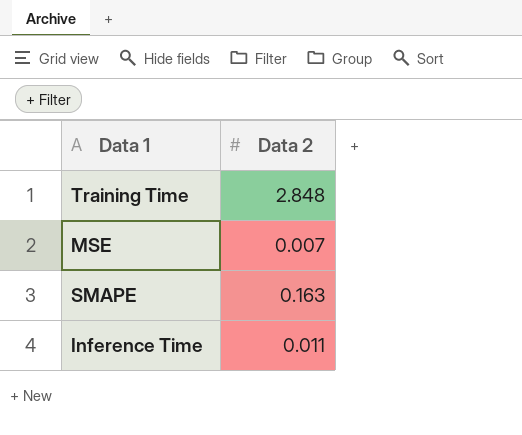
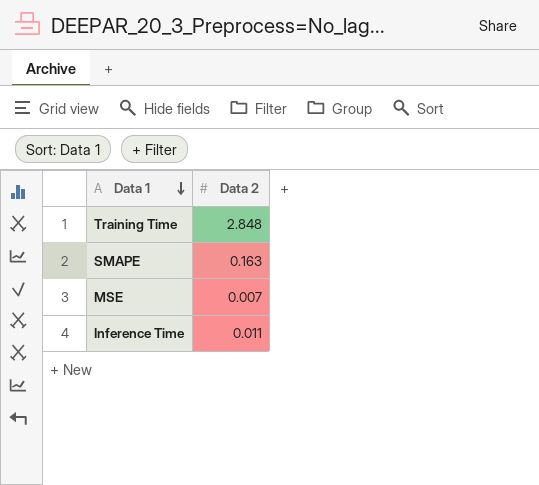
row order: none -> Data 1 descending

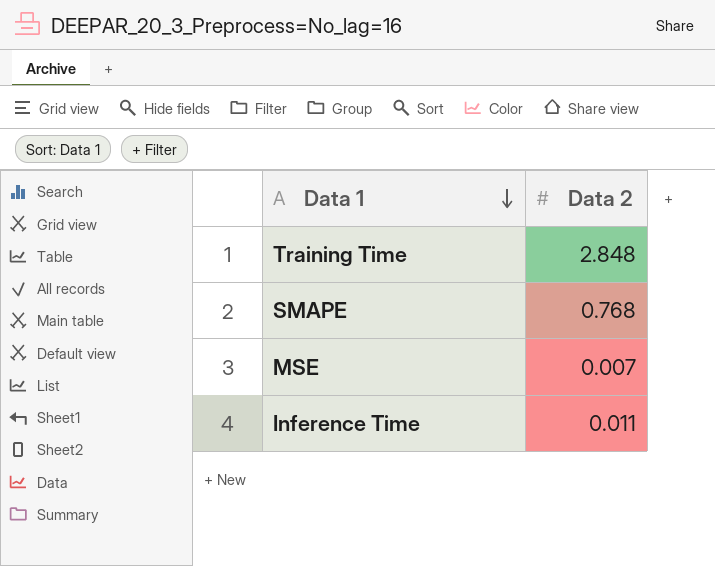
SMAPE | Data 2: 0.163 -> 0.768

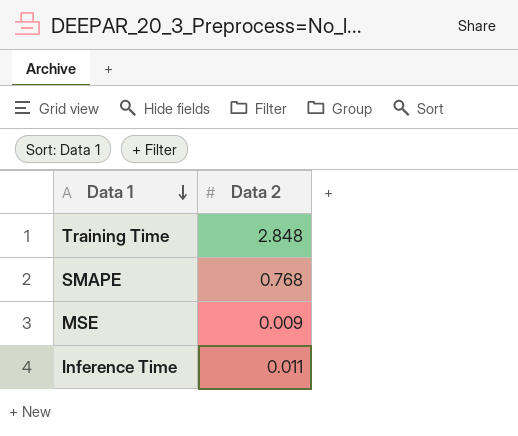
MSE | Data 2: 0.007 -> 0.009

